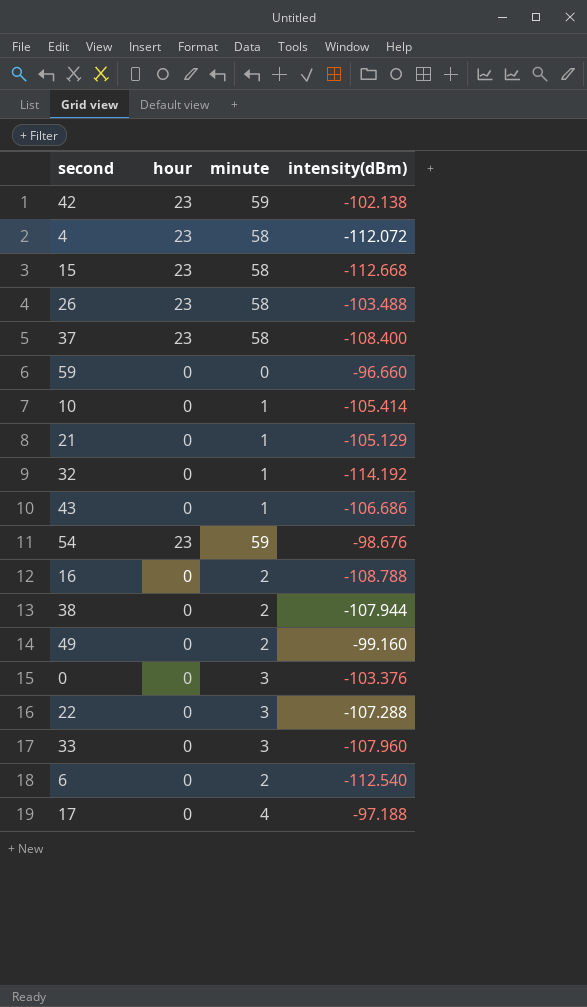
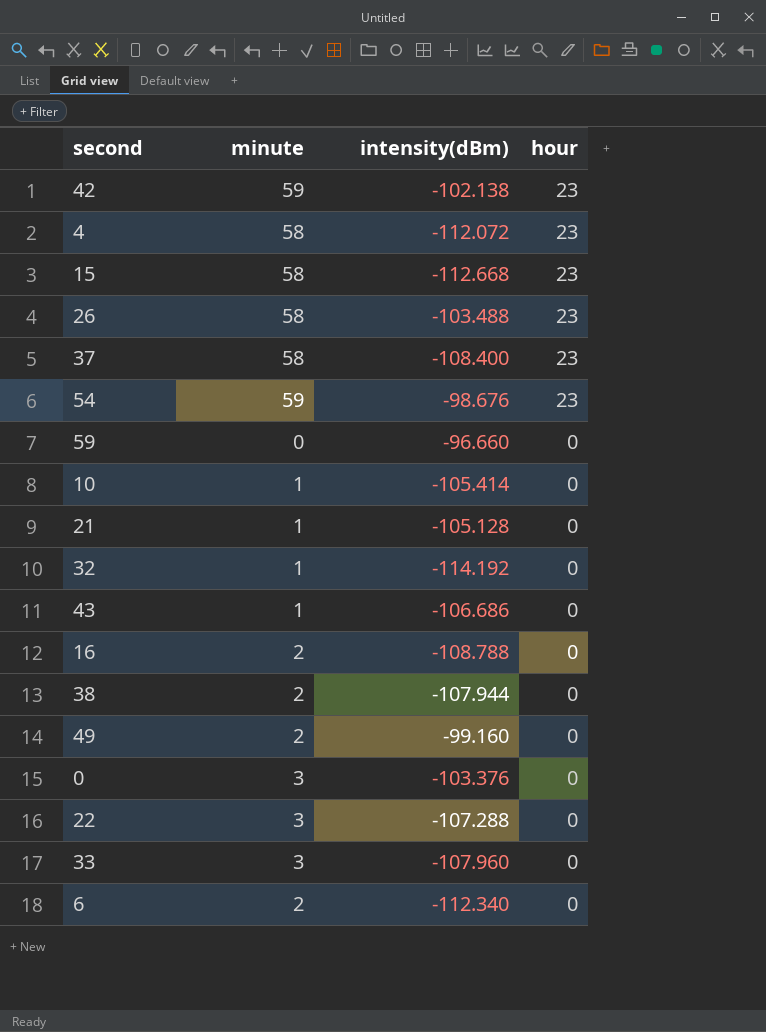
row order: none -> hour descending
column hour | position: 2 -> 4
row 17: 0 | 4 | -97.188 -> none
21 | intensity(dBm): -105.129 -> -105.128
6 | intensity(dBm): -112.540 -> -112.340

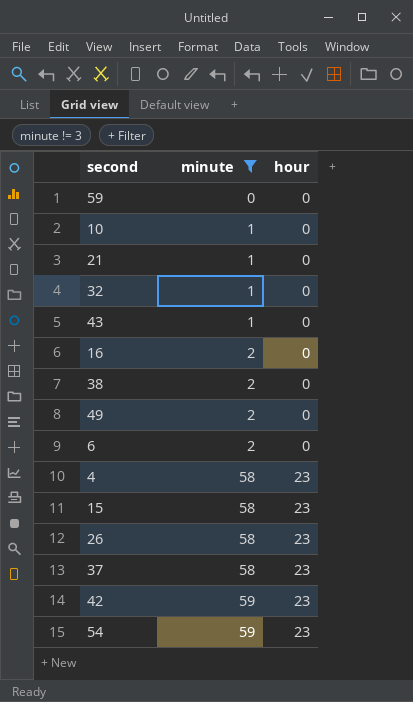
filter: none -> minute != 3
row order: hour descending -> minute ascending
column intensity(dBm) | position: 3 -> none

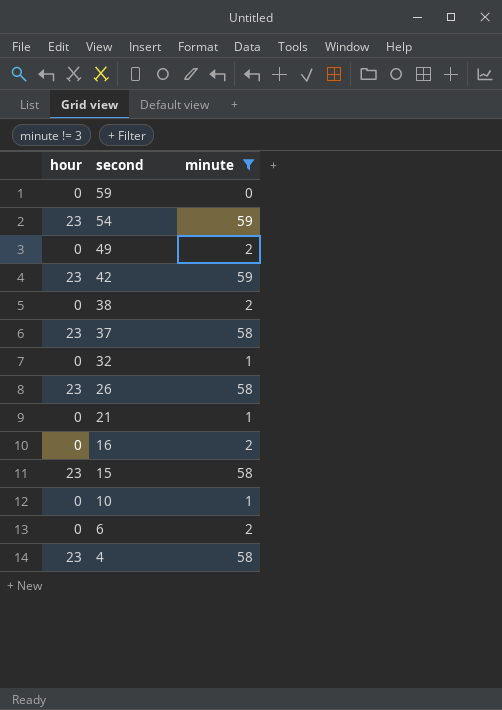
row order: minute ascending -> second descending
column hour | position: 3 -> 1
row 43: 1 | 0 -> none

